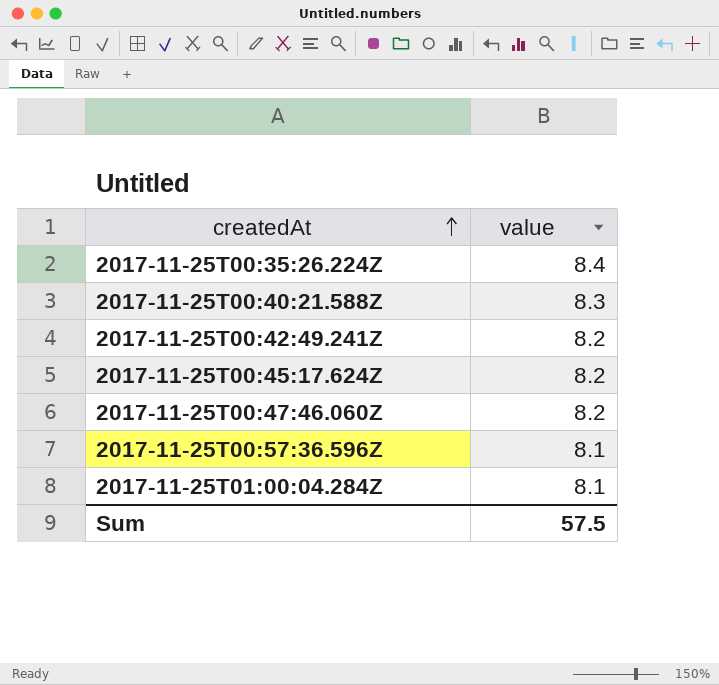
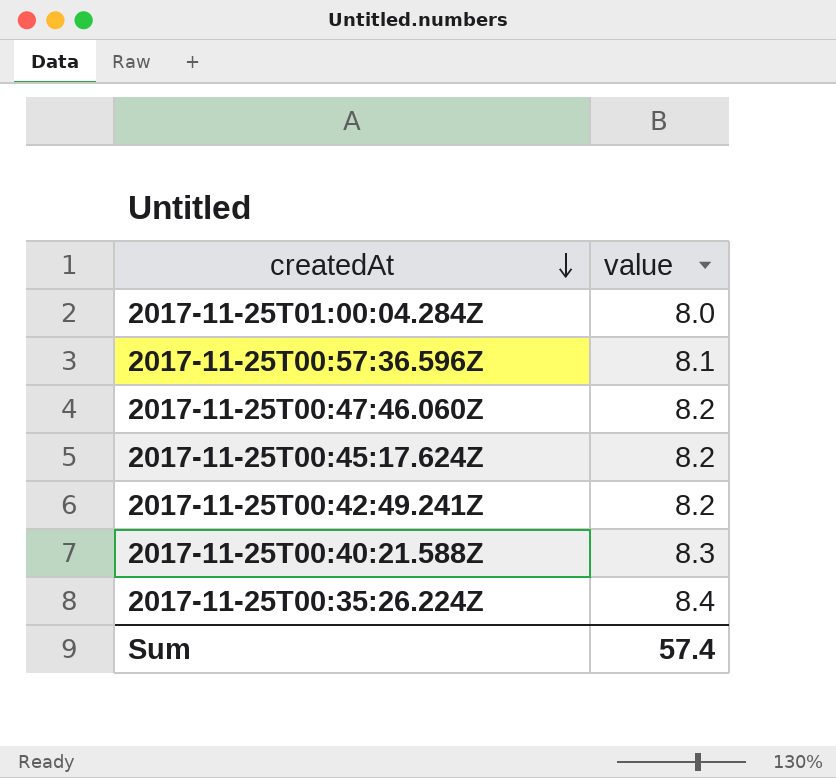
row order: createdAt ascending -> createdAt descending
2017-11-25T01:00:04.284Z | value: 8.1 -> 8.0
Sum | value: 57.5 -> 57.4

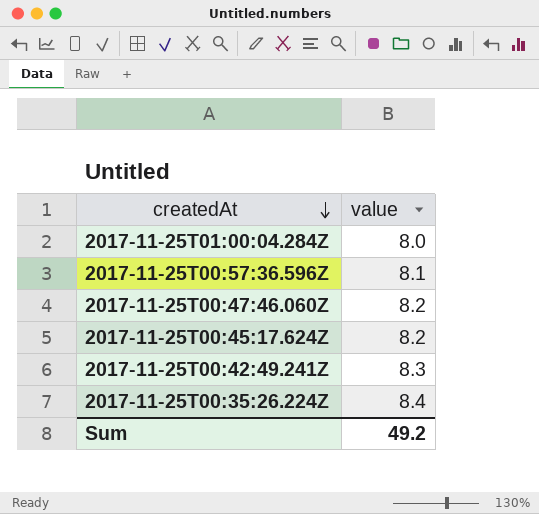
row 2017-11-25T00:40:21.588Z: 8.3 -> none
2017-11-25T00:42:49.241Z | value: 8.2 -> 8.3
Sum | value: 57.4 -> 49.2

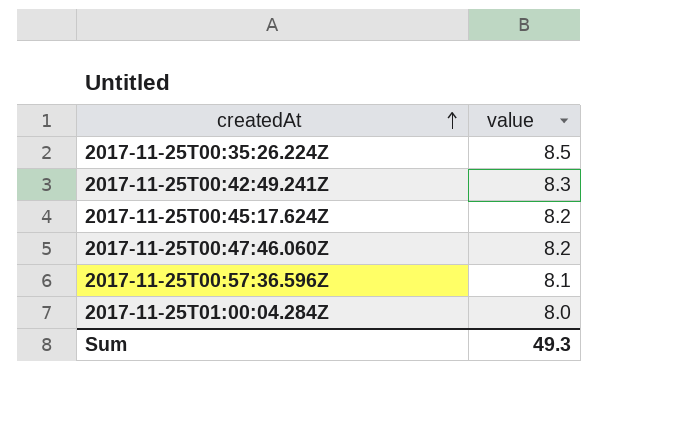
row order: createdAt descending -> createdAt ascending
2017-11-25T00:35:26.224Z | value: 8.4 -> 8.5
Sum | value: 49.2 -> 49.3

